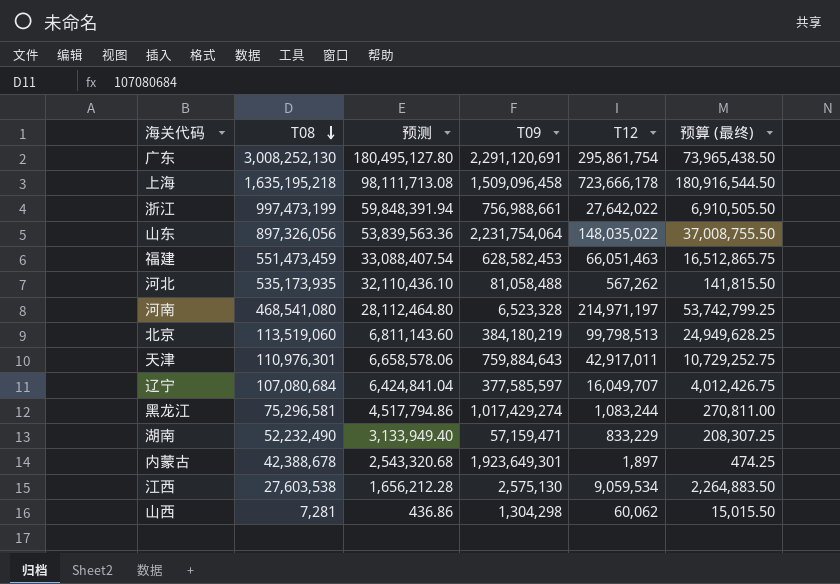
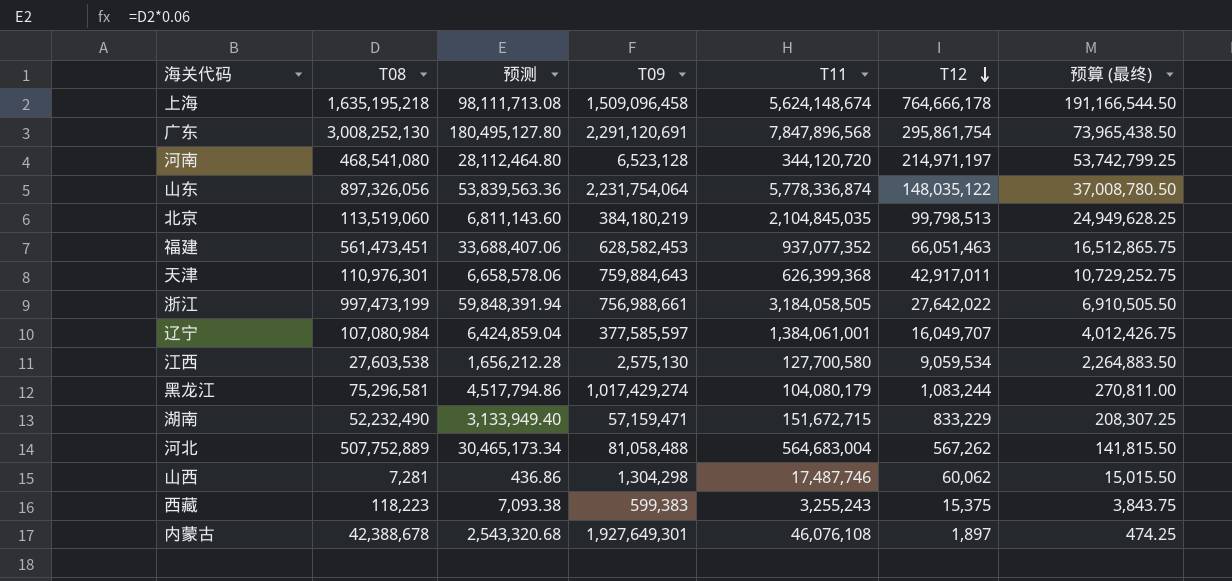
row order: T08 descending -> T12 descending
column T11 | position: none -> 5
上海 | T12: 723,666,178 -> 764,666,178
上海 | 预算 (最终): 180,916,544.50 -> 191,166,544.50
河南 | T09: 6,523,328 -> 6,523,128
山东 | T12: 148,035,022 -> 148,035,122
山东 | 预算 (最终): 37,008,755.50 -> 37,008,780.50
福建 | T08: 551,473,459 -> 561,473,451
福建 | 预测: 33,088,407.54 -> 33,688,407.06
辽宁 | T08: 107,080,684 -> 107,080,984
辽宁 | 预测: 6,424,841.04 -> 6,424,859.04
河北 | T08: 535,173,935 -> 507,752,889
河北 | 预测: 32,110,436.10 -> 30,465,173.34
row 西藏: none -> 118,223 | 7,093.38 | 599,383 | 3,255,243 | 15,375 | 3,843.75
内蒙古 | T09: 1,923,649,301 -> 1,927,649,301

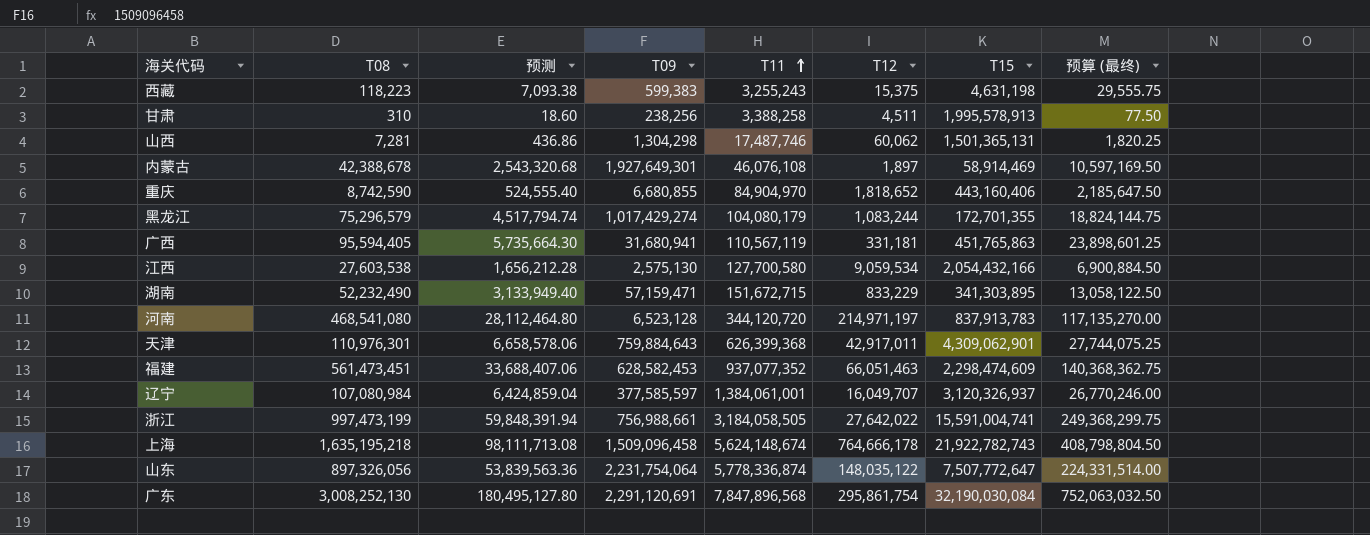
row order: T12 descending -> T11 ascending
column T15 | position: none -> 7
column 预算 (最终) | formula: [T12] * 0.25 -> [T08] * 0.25
row 北京: 113,519,060 | 6,811,143.60 | 384,180,219 | 2,104,845,035 | 99,798,513 | 24,949,628.25 -> none
row 河北: 507,752,889 | 30,465,173.34 | 81,058,488 | 564,683,004 | 567,262 | 141,815.50 -> none
row 甘肃: none -> 310 | 18.60 | 238,256 | 3,388,258 | 4,511 | 1,995,578,913 | 77.50
row 重庆: none -> 8,742,590 | 524,555.40 | 6,680,855 | 84,904,970 | 1,818,652 | 443,160,406 | 2,185,647.50
黑龙江 | T08: 75,296,581 -> 75,296,579
黑龙江 | 预测: 4,517,794.86 -> 4,517,794.74
row 广西: none -> 95,594,405 | 5,735,664.30 | 31,680,941 | 110,567,119 | 331,181 | 451,765,863 | 23,898,601.25

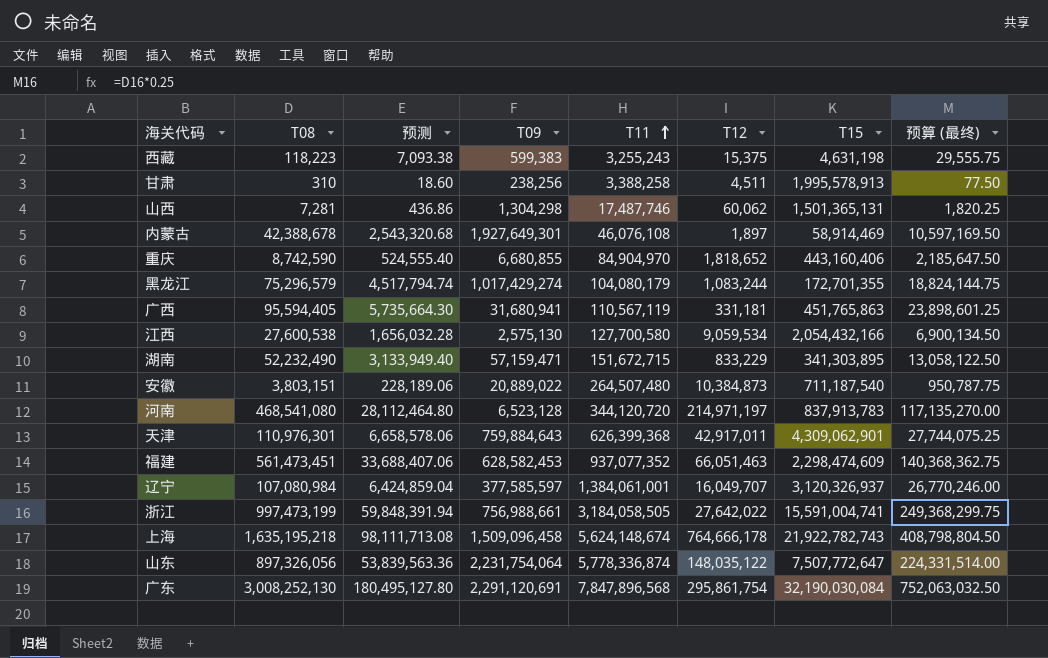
江西 | T08: 27,603,538 -> 27,600,538
江西 | 预测: 1,656,212.28 -> 1,656,032.28
江西 | 预算 (最终): 6,900,884.50 -> 6,900,134.50
row 安徽: none -> 3,803,151 | 228,189.06 | 20,889,022 | 264,507,480 | 10,384,873 | 711,187,540 | 950,787.75

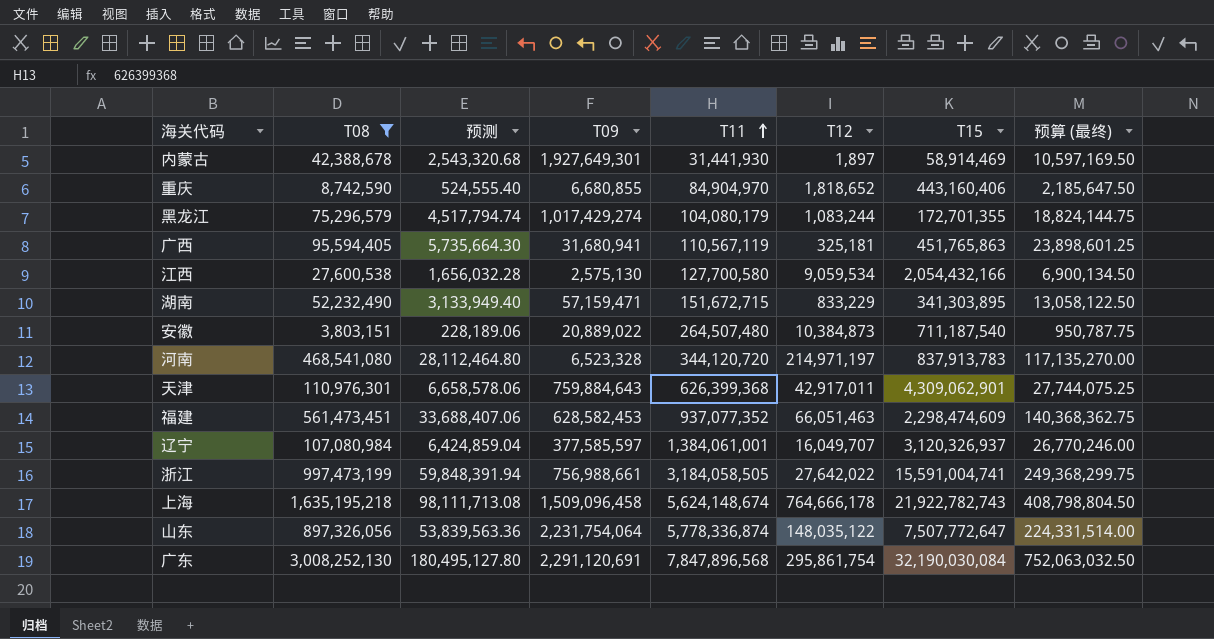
filter: none -> T08 >= 3,803,151
内蒙古 | T11: 46,076,108 -> 31,441,930
广西 | T12: 331,181 -> 325,181
河南 | T09: 6,523,128 -> 6,523,328

